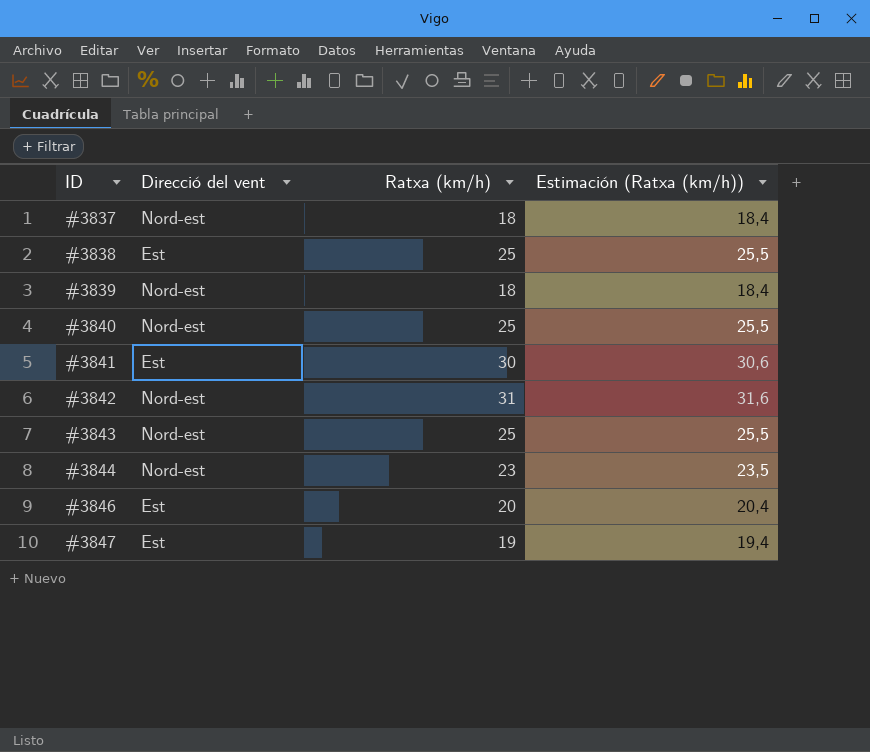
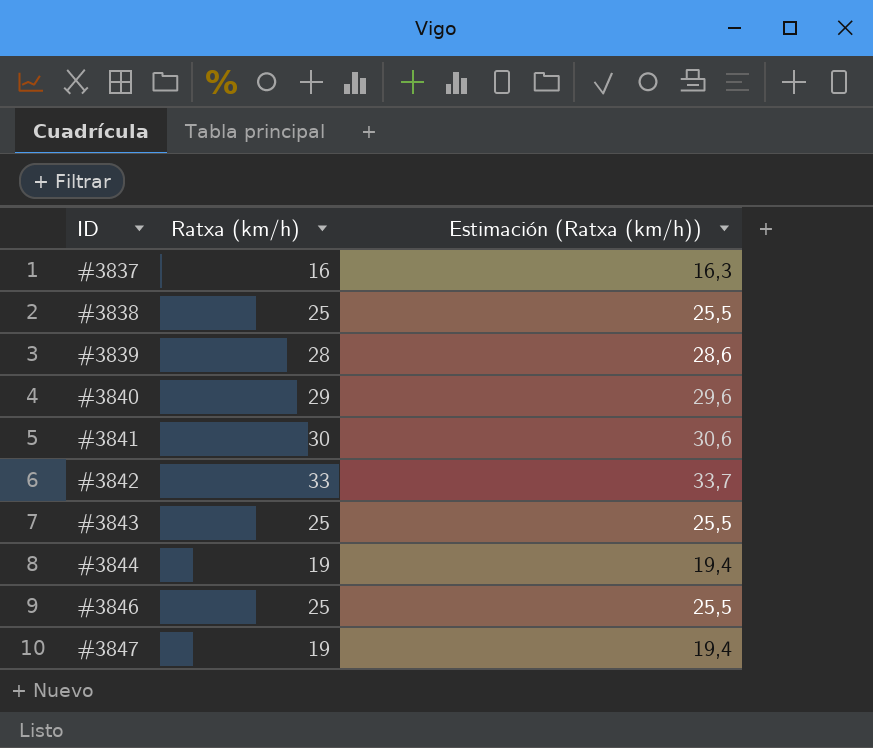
column Direcció del vent | position: 2 -> none
#3837 | Ratxa (km/h): 18 -> 16
#3837 | Estimación (Ratxa (km/h)): 18,4 -> 16,3
#3839 | Ratxa (km/h): 18 -> 28
#3839 | Estimación (Ratxa (km/h)): 18,4 -> 28,6
#3840 | Ratxa (km/h): 25 -> 29
#3840 | Estimación (Ratxa (km/h)): 25,5 -> 29,6
#3842 | Ratxa (km/h): 31 -> 33
#3842 | Estimación (Ratxa (km/h)): 31,6 -> 33,7
#3844 | Ratxa (km/h): 23 -> 19
#3844 | Estimación (Ratxa (km/h)): 23,5 -> 19,4
#3846 | Ratxa (km/h): 20 -> 25
#3846 | Estimación (Ratxa (km/h)): 20,4 -> 25,5

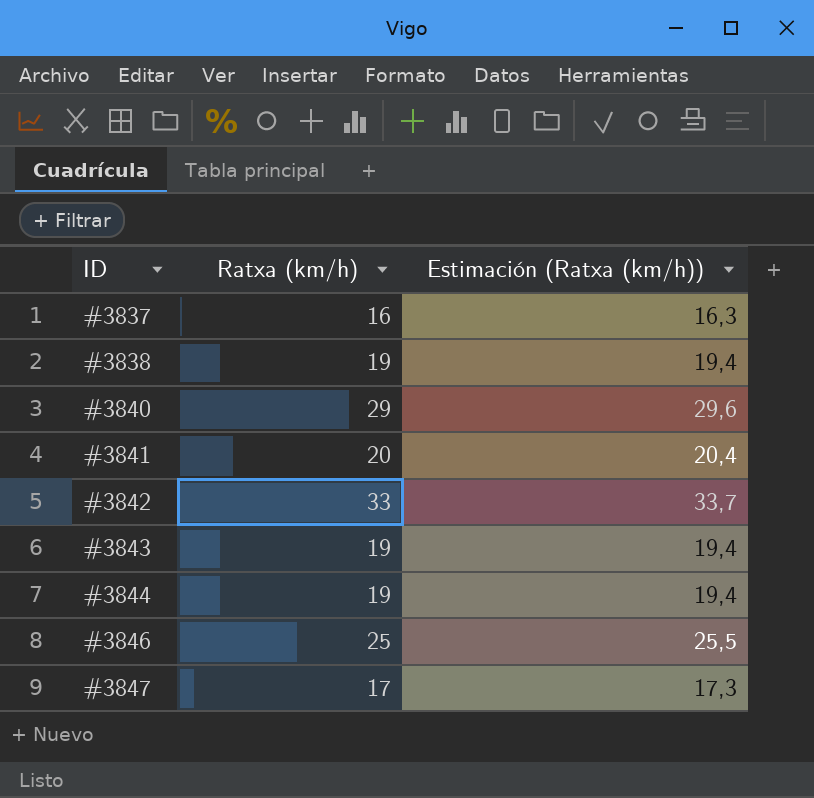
row #3839: 28 | 28,6 -> none
#3838 | Ratxa (km/h): 25 -> 19
#3838 | Estimación (Ratxa (km/h)): 25,5 -> 19,4
#3841 | Ratxa (km/h): 30 -> 20
#3841 | Estimación (Ratxa (km/h)): 30,6 -> 20,4
#3843 | Ratxa (km/h): 25 -> 19
#3843 | Estimación (Ratxa (km/h)): 25,5 -> 19,4
#3847 | Ratxa (km/h): 19 -> 17
#3847 | Estimación (Ratxa (km/h)): 19,4 -> 17,3

